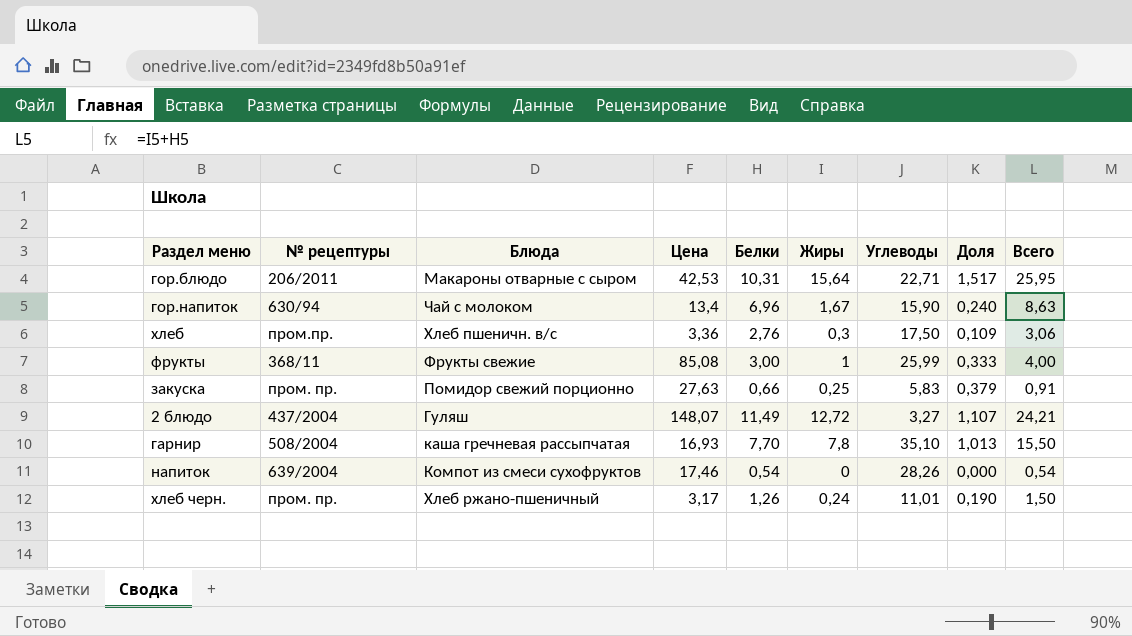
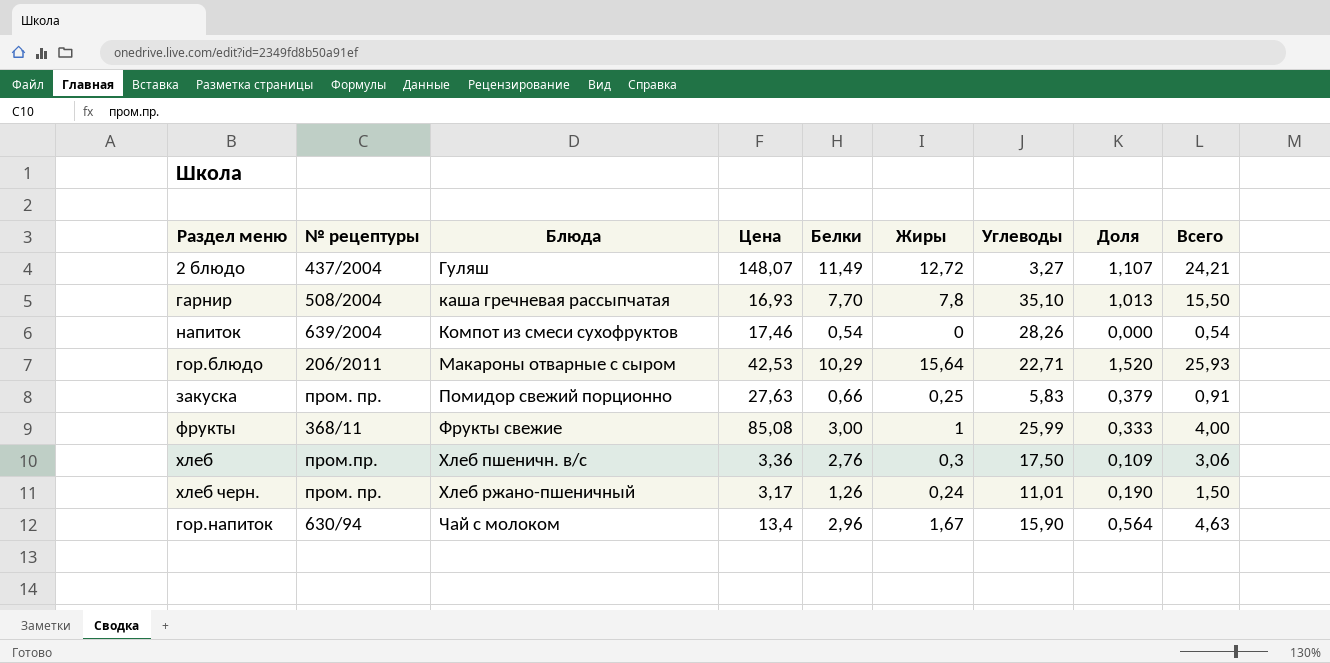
row order: none -> Блюда ascending
гор.блюдо | Белки: 10,31 -> 10,29
гор.блюдо | Доля: 1,517 -> 1,520
гор.блюдо | Всего: 25,95 -> 25,93
гор.напиток | Белки: 6,96 -> 2,96
гор.напиток | Доля: 0,240 -> 0,564
гор.напиток | Всего: 8,63 -> 4,63

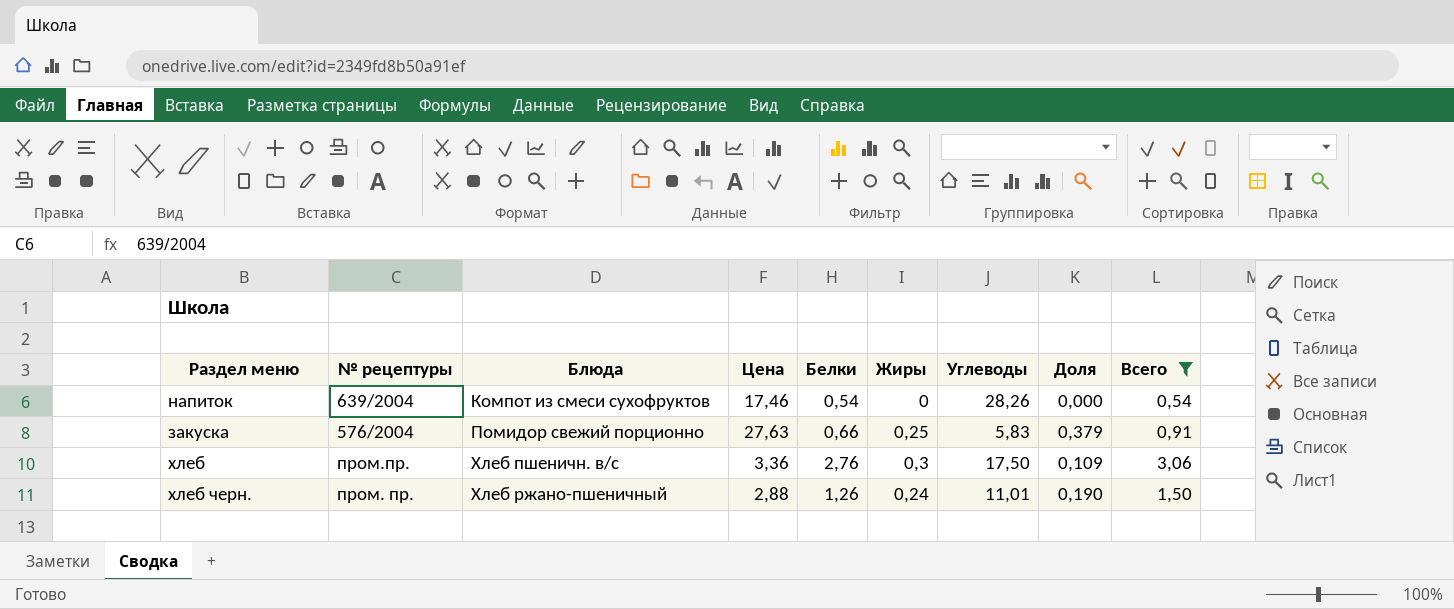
filter: none -> Всего <= 3,06
закуска | № рецептуры: пром. пр. -> 576/2004
хлеб черн. | Цена: 3,17 -> 2,88

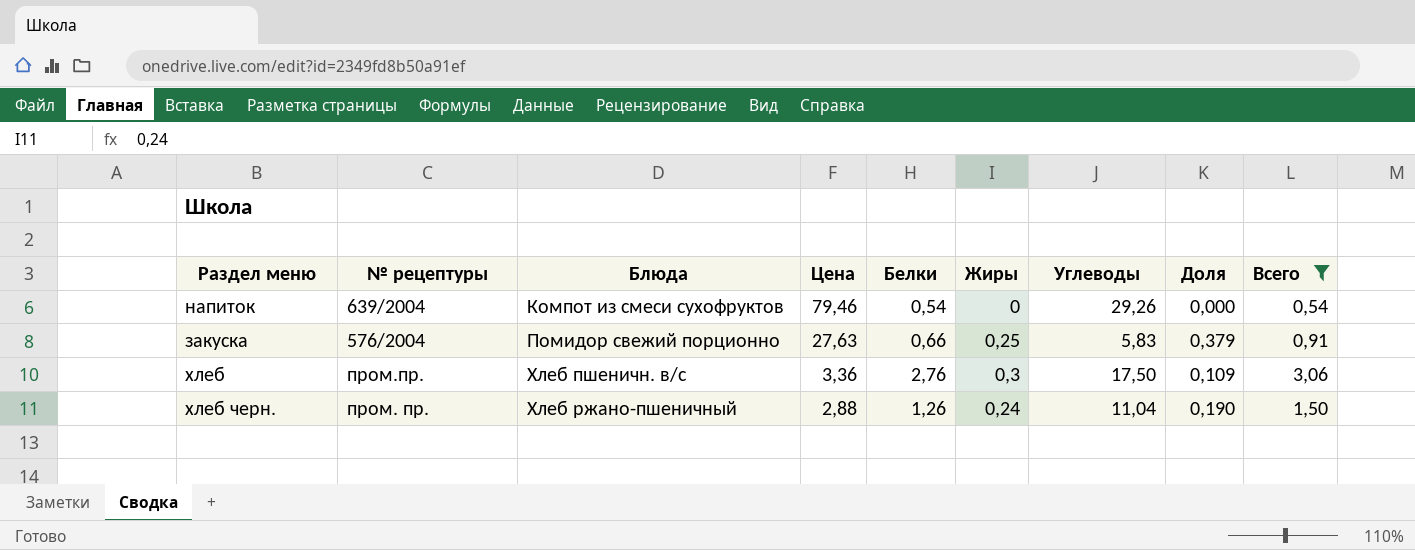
напиток | Цена: 17,46 -> 79,46
напиток | Углеводы: 28,26 -> 29,26
хлеб черн. | Углеводы: 11,01 -> 11,04

